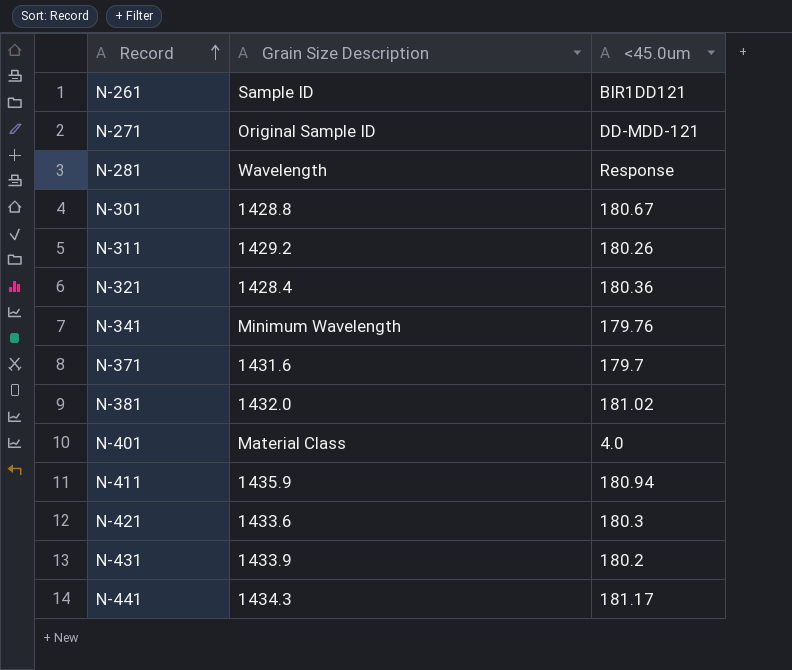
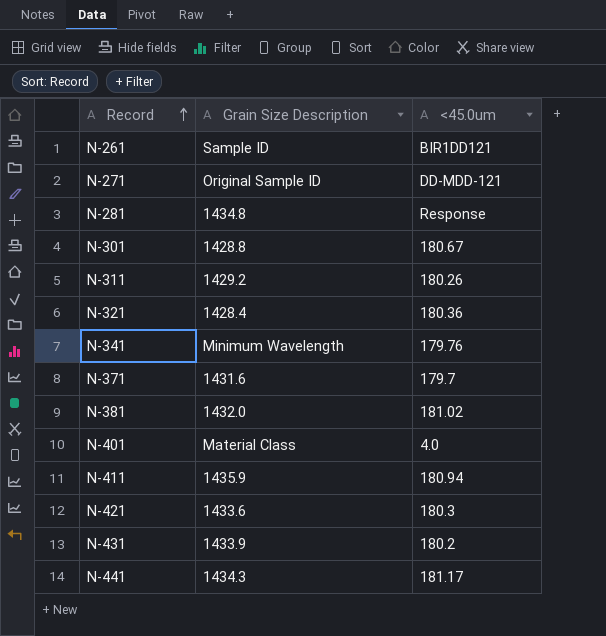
N-281 | Grain Size Description: Wavelength -> 1434.8

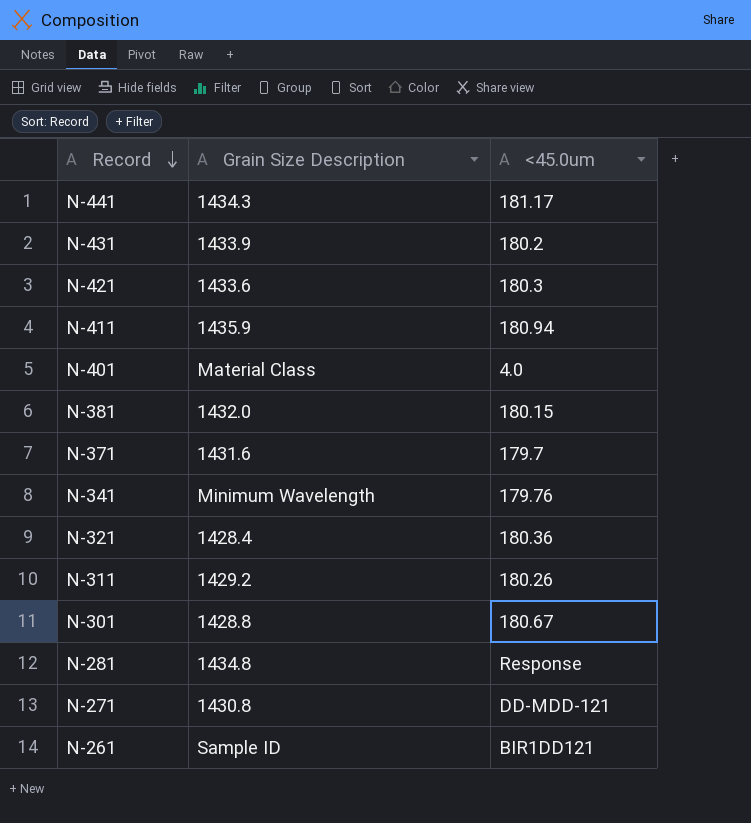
row order: Record ascending -> Record descending
N-381 | <45.0um: 181.02 -> 180.15
N-271 | Grain Size Description: Original Sample ID -> 1430.8

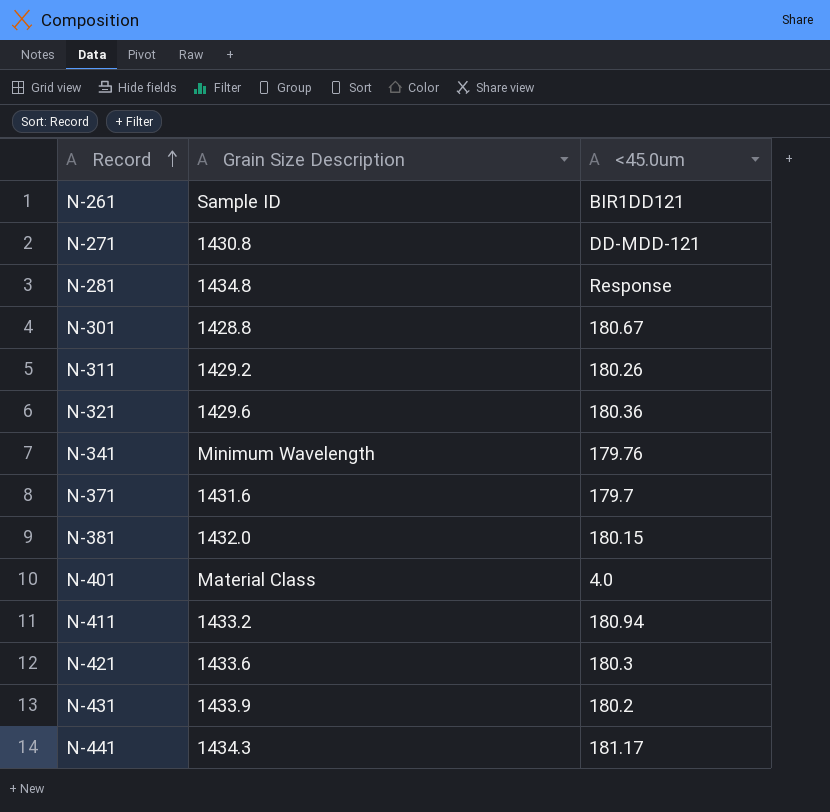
row order: Record descending -> Record ascending
N-321 | Grain Size Description: 1428.4 -> 1429.6
N-411 | Grain Size Description: 1435.9 -> 1433.2

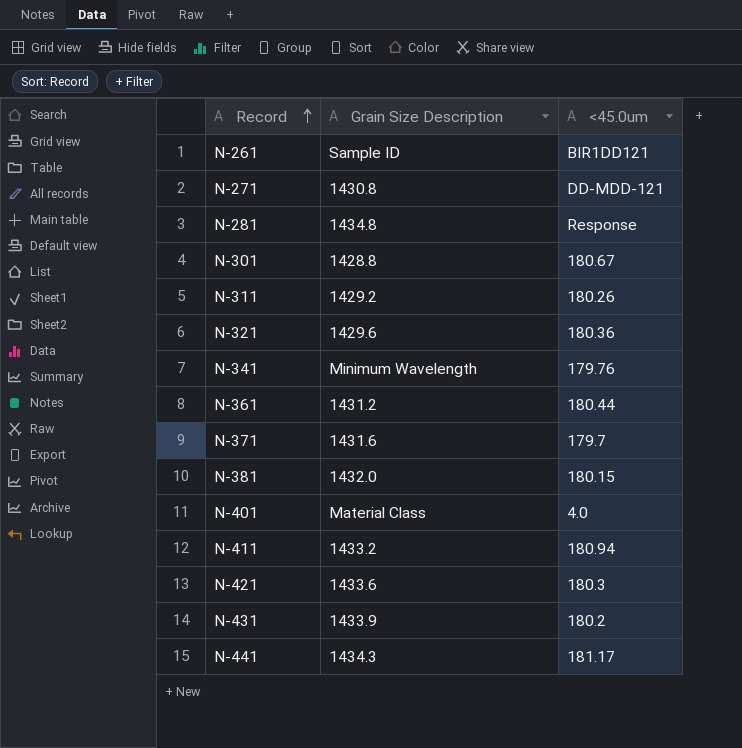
row N-361: none -> 1431.2 | 180.44

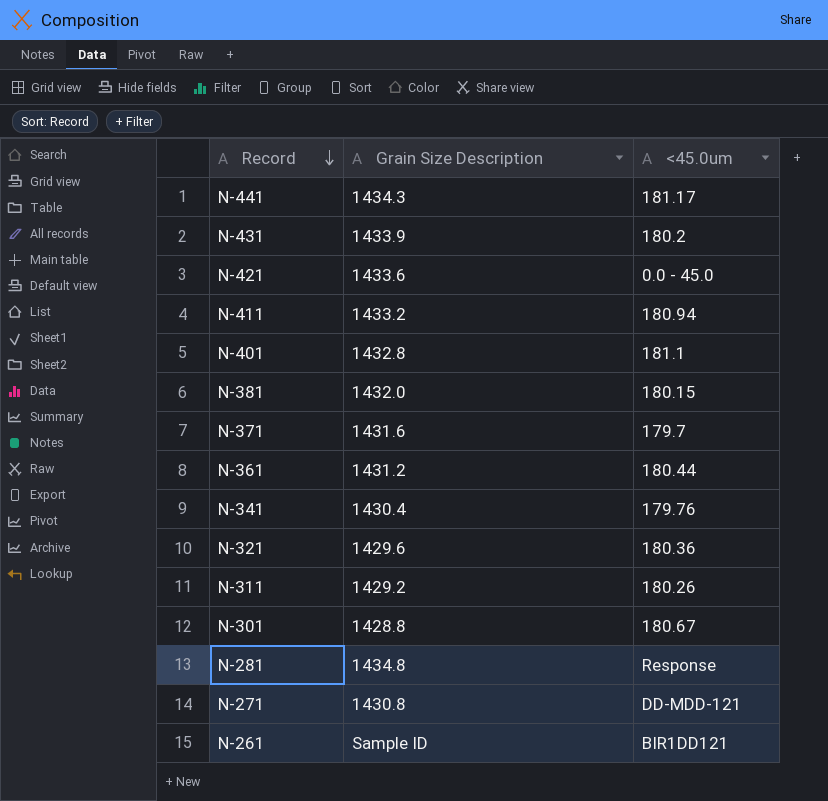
row order: Record ascending -> Record descending
N-421 | <45.0um: 180.3 -> 0.0 - 45.0
N-401 | Grain Size Description: Material Class -> 1432.8
N-401 | <45.0um: 4.0 -> 181.1
N-341 | Grain Size Description: Minimum Wavelength -> 1430.4

